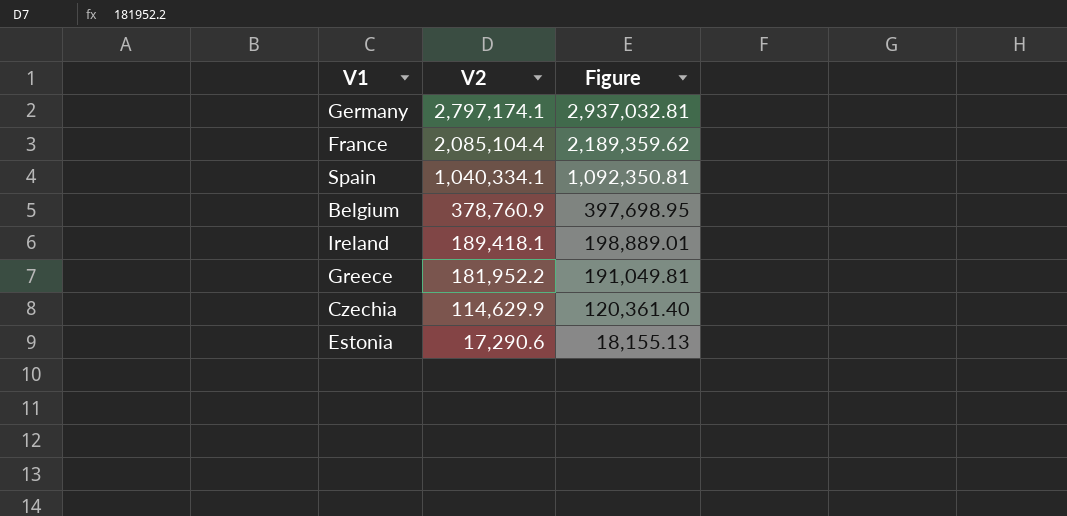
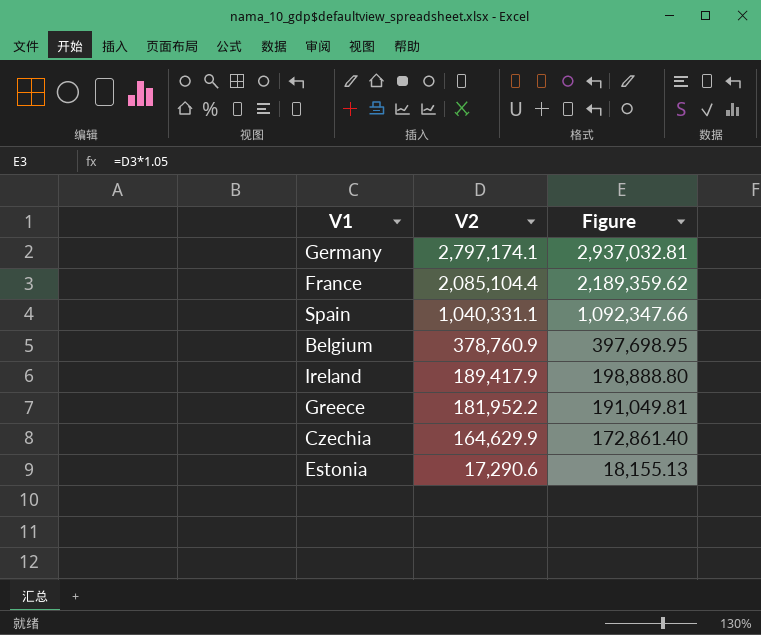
Spain | V2: 1,040,334.1 -> 1,040,331.1
Spain | Figure: 1,092,350.81 -> 1,092,347.66
Ireland | V2: 189,418.1 -> 189,417.9
Ireland | Figure: 198,889.01 -> 198,888.80
Czechia | V2: 114,629.9 -> 164,629.9
Czechia | Figure: 120,361.40 -> 172,861.40

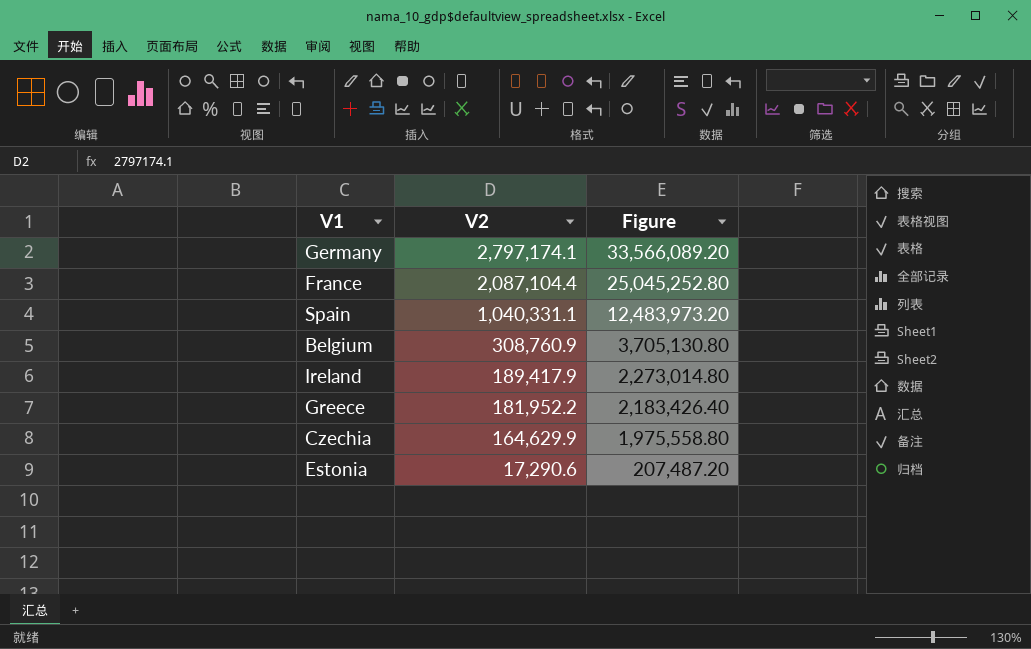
column Figure | formula: [V2] * 1.05 -> [V2] * 12
France | V2: 2,085,104.4 -> 2,087,104.4
Belgium | V2: 378,760.9 -> 308,760.9

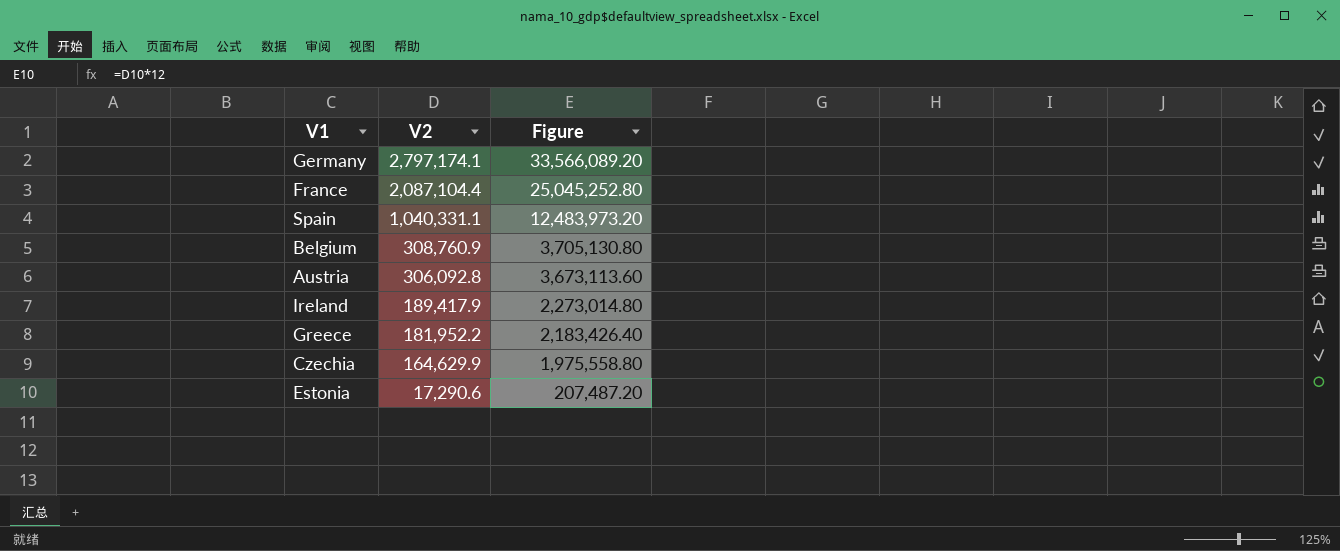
row Austria: none -> 306,092.8 | 3,673,113.60

